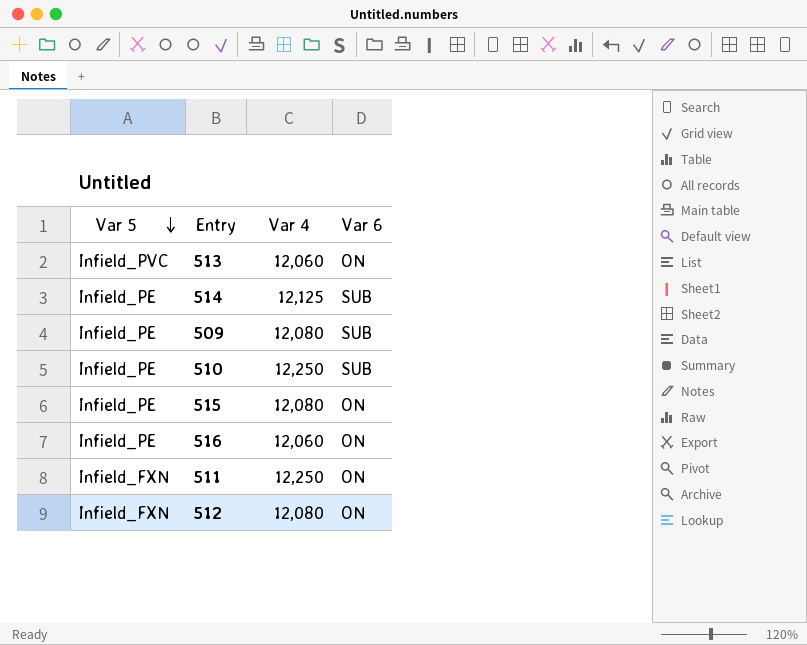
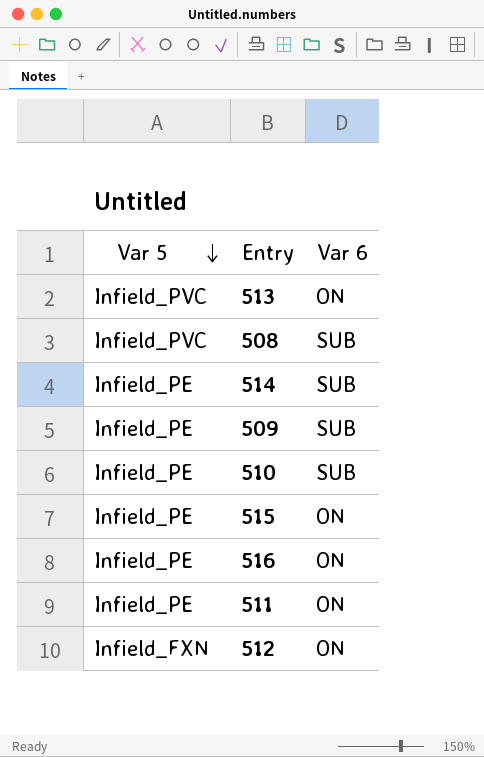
column Var 4 | position: 3 -> none
row 508: none -> Infield_PVC | SUB
511 | Var 5: Infield_FXN -> Infield_PE

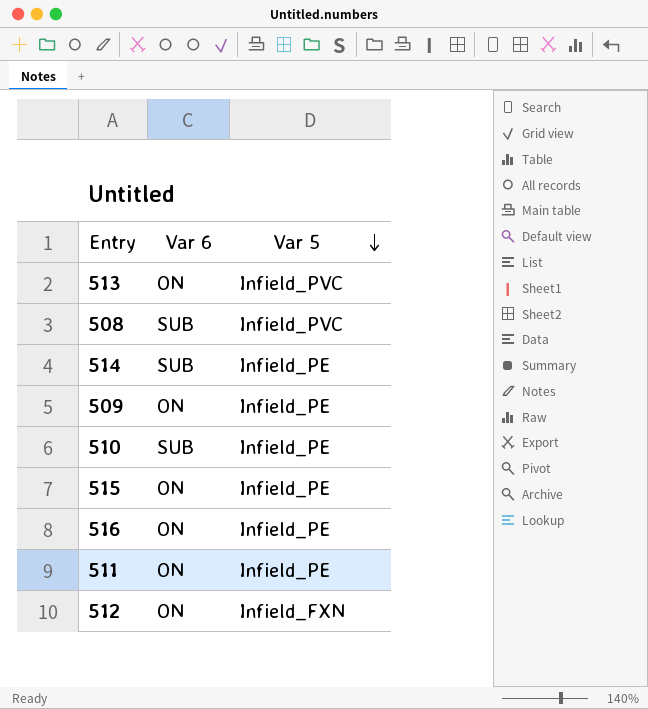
column Var 5 | position: 1 -> 3
509 | Var 6: SUB -> ON

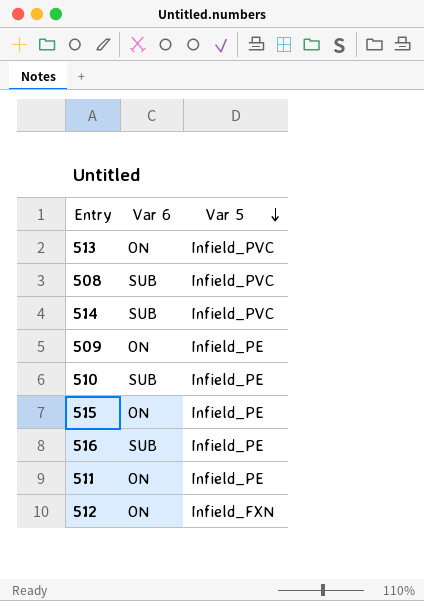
514 | Var 5: Infield_PE -> Infield_PVC
516 | Var 6: ON -> SUB

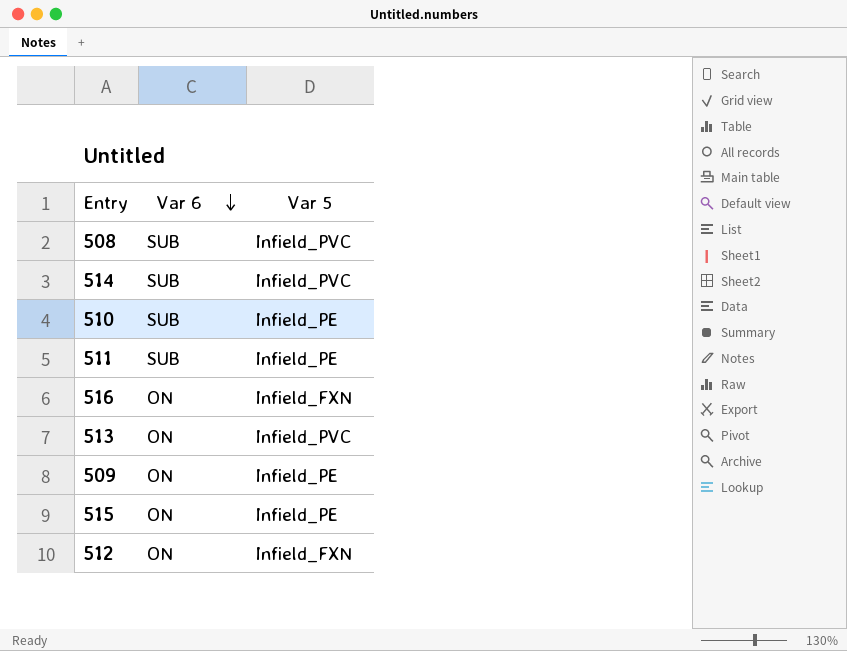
row order: Var 5 descending -> Var 6 descending
511 | Var 6: ON -> SUB
516 | Var 6: SUB -> ON
516 | Var 5: Infield_PE -> Infield_FXN

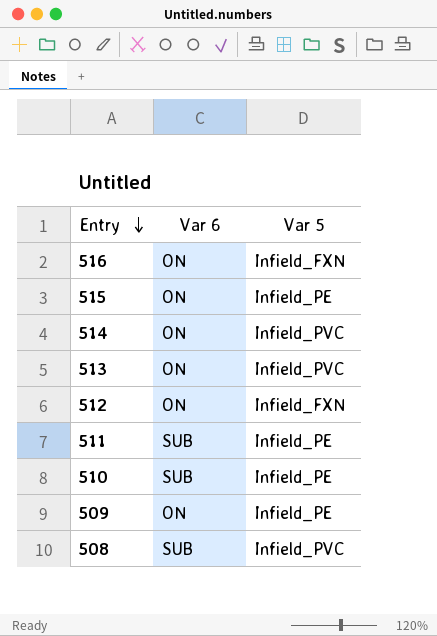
row order: Var 6 descending -> Entry descending
514 | Var 6: SUB -> ON

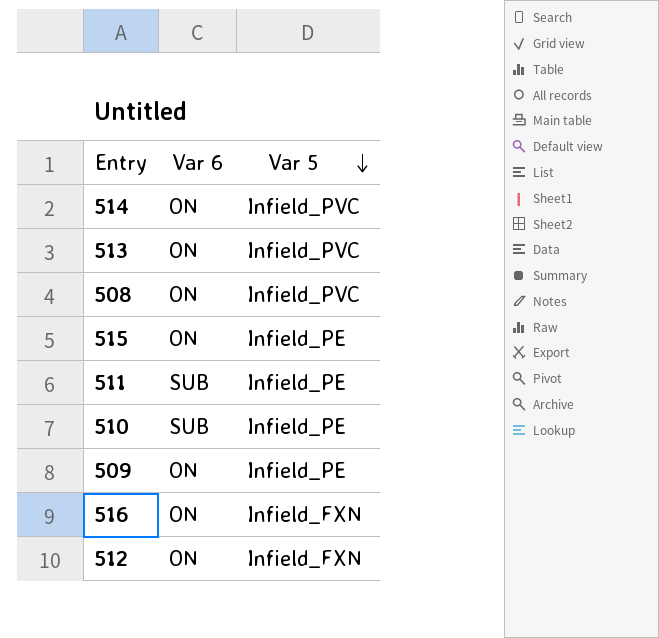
row order: Entry descending -> Var 5 descending
508 | Var 6: SUB -> ON

